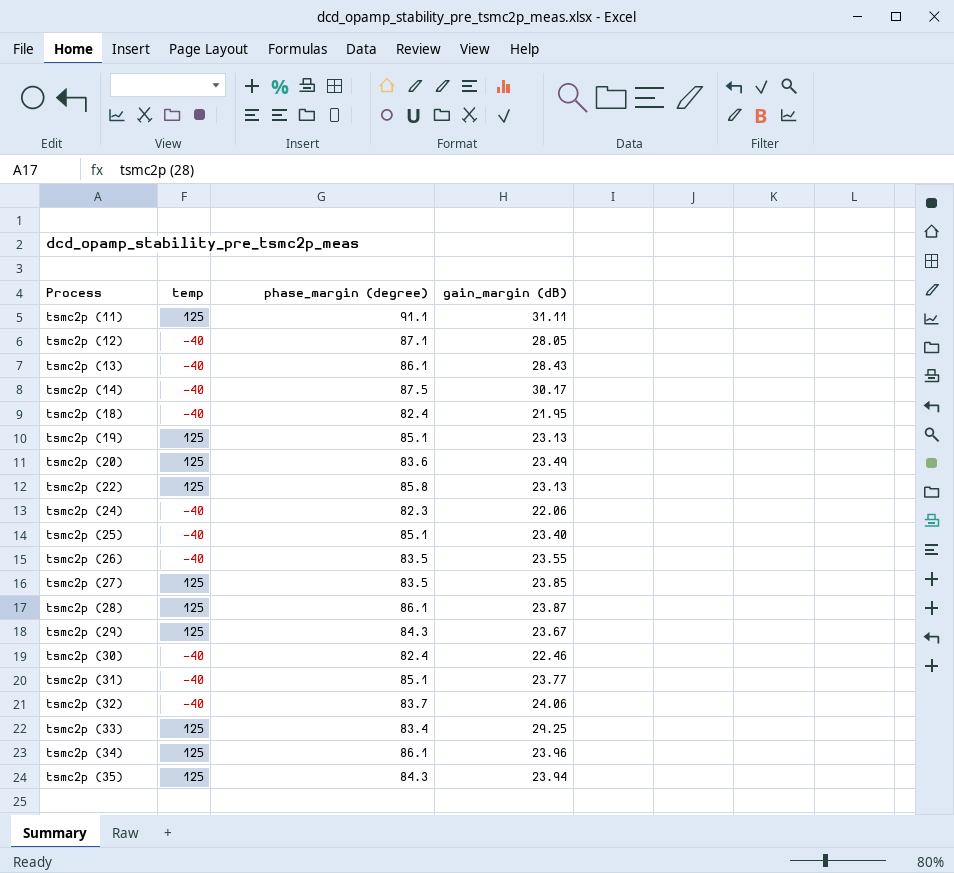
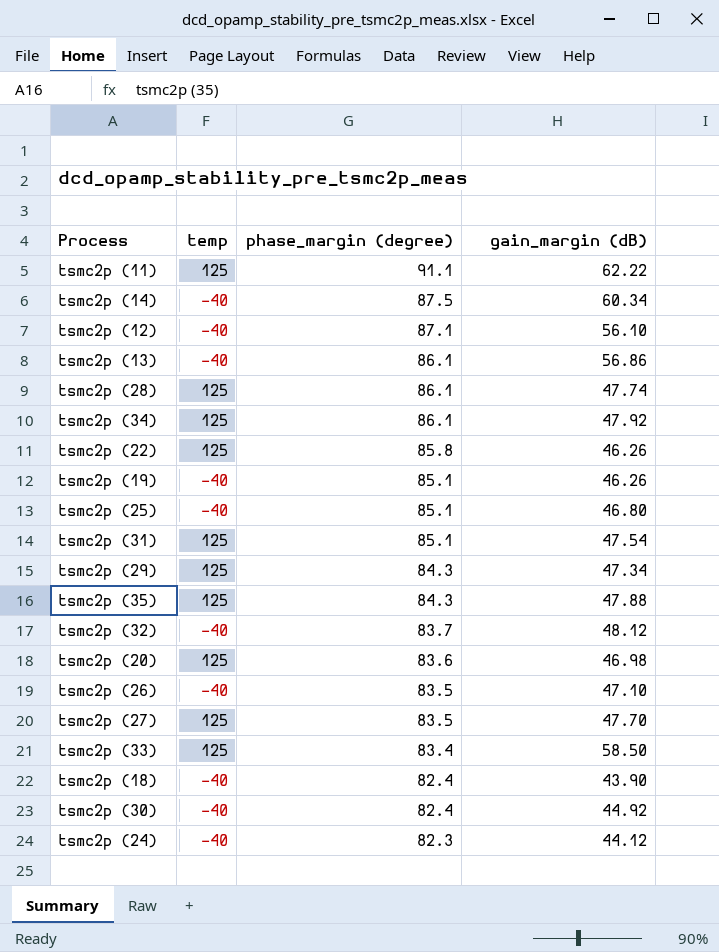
row order: Process ascending -> phase_margin (degree) descending
tsmc2p (11) | gain_margin (dB): 31.11 -> 62.22
tsmc2p (14) | gain_margin (dB): 30.17 -> 60.34
tsmc2p (12) | gain_margin (dB): 28.05 -> 56.10
tsmc2p (13) | gain_margin (dB): 28.43 -> 56.86
tsmc2p (28) | gain_margin (dB): 23.87 -> 47.74
tsmc2p (34) | gain_margin (dB): 23.96 -> 47.92
tsmc2p (22) | gain_margin (dB): 23.13 -> 46.26
tsmc2p (19) | temp: 125 -> -40
tsmc2p (19) | gain_margin (dB): 23.13 -> 46.26
tsmc2p (25) | gain_margin (dB): 23.40 -> 46.80
tsmc2p (31) | temp: -40 -> 125
tsmc2p (31) | gain_margin (dB): 23.77 -> 47.54
tsmc2p (29) | gain_margin (dB): 23.67 -> 47.34
tsmc2p (35) | gain_margin (dB): 23.94 -> 47.88
tsmc2p (32) | gain_margin (dB): 24.06 -> 48.12
tsmc2p (20) | gain_margin (dB): 23.49 -> 46.98
tsmc2p (26) | gain_margin (dB): 23.55 -> 47.10
tsmc2p (27) | gain_margin (dB): 23.85 -> 47.70
tsmc2p (33) | gain_margin (dB): 29.25 -> 58.50
tsmc2p (18) | gain_margin (dB): 21.95 -> 43.90
tsmc2p (30) | gain_margin (dB): 22.46 -> 44.92
tsmc2p (24) | gain_margin (dB): 22.06 -> 44.12

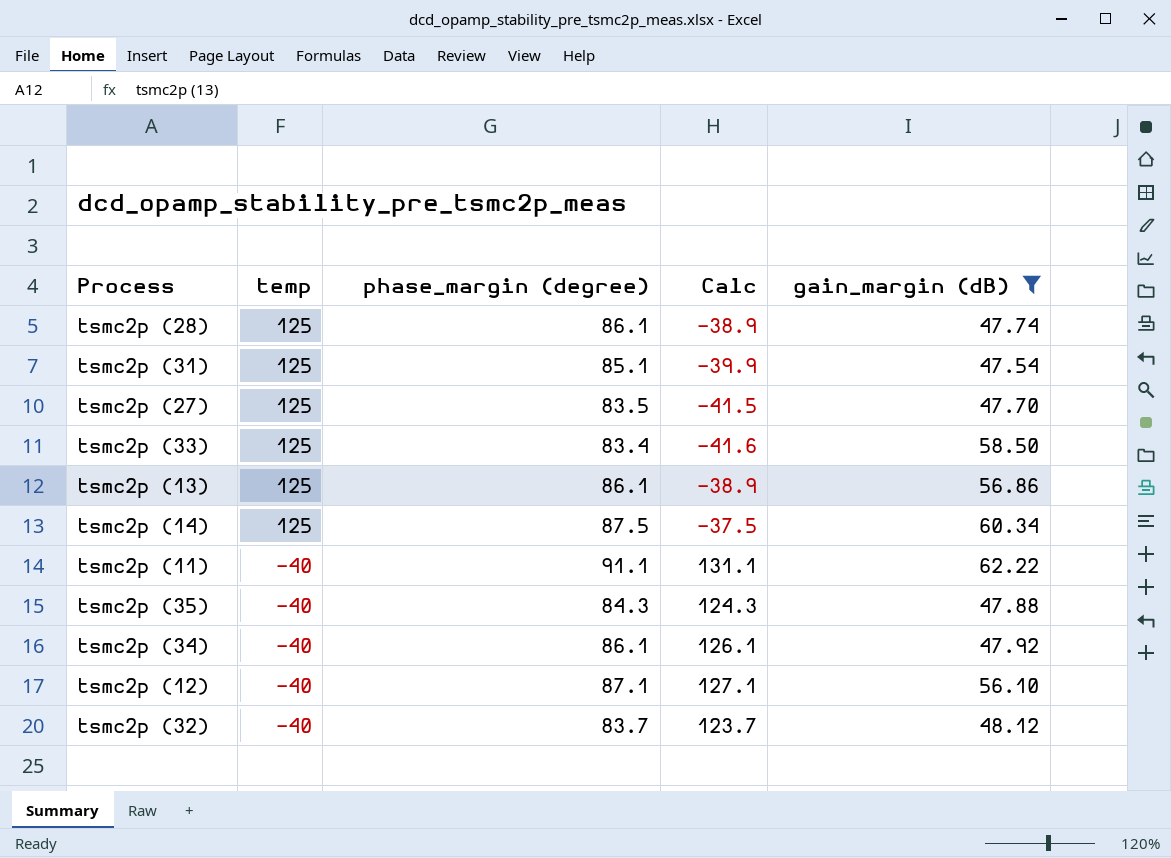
filter: none -> gain_margin (dB) >= 47.54
row order: phase_margin (degree) descending -> temp descending
column Calc | formula: none -> [phase_margin (degree)] - [temp]
tsmc2p (13) | temp: -40 -> 125
tsmc2p (14) | temp: -40 -> 125
tsmc2p (11) | temp: 125 -> -40
tsmc2p (35) | temp: 125 -> -40
tsmc2p (34) | temp: 125 -> -40

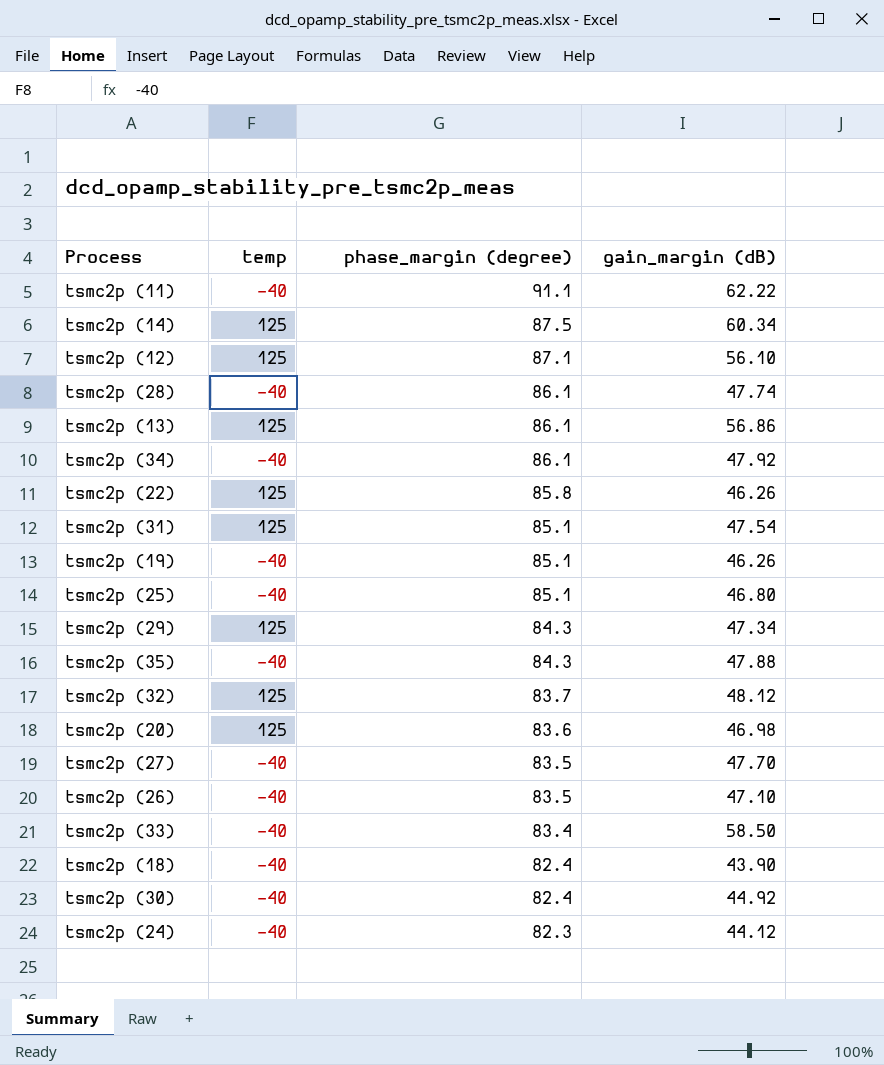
filter: gain_margin (dB) >= 47.54 -> none
row order: temp descending -> phase_margin (degree) descending
column Calc | formula: [phase_margin (degree)] - [temp] -> none
tsmc2p (12) | temp: -40 -> 125
tsmc2p (28) | temp: 125 -> -40
tsmc2p (32) | temp: -40 -> 125
tsmc2p (27) | temp: 125 -> -40
tsmc2p (33) | temp: 125 -> -40

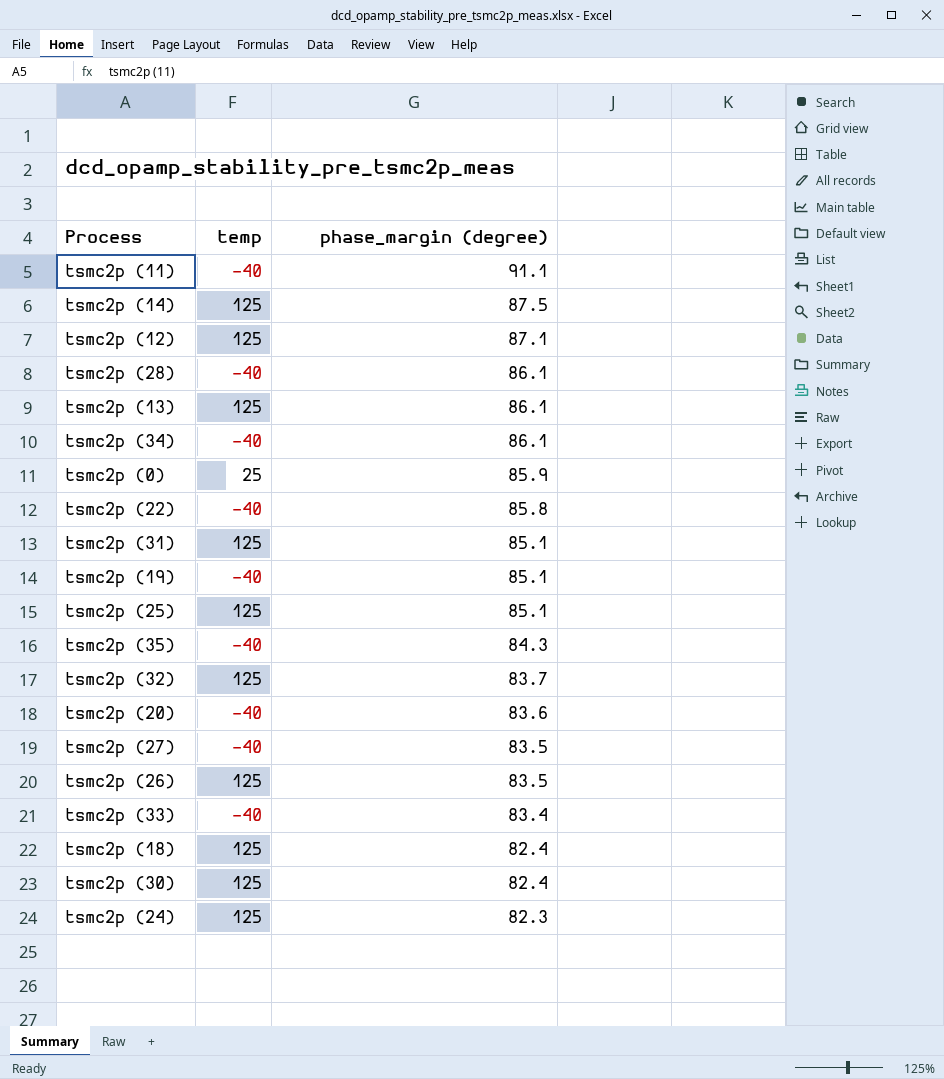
column gain_margin (dB) | position: 4 -> none
row tsmc2p (29): 125 | 84.3 | 47.34 -> none
row tsmc2p (0): none -> 25 | 85.9
tsmc2p (22) | temp: 125 -> -40
tsmc2p (25) | temp: -40 -> 125
tsmc2p (20) | temp: 125 -> -40
tsmc2p (26) | temp: -40 -> 125
tsmc2p (18) | temp: -40 -> 125
tsmc2p (30) | temp: -40 -> 125
tsmc2p (24) | temp: -40 -> 125

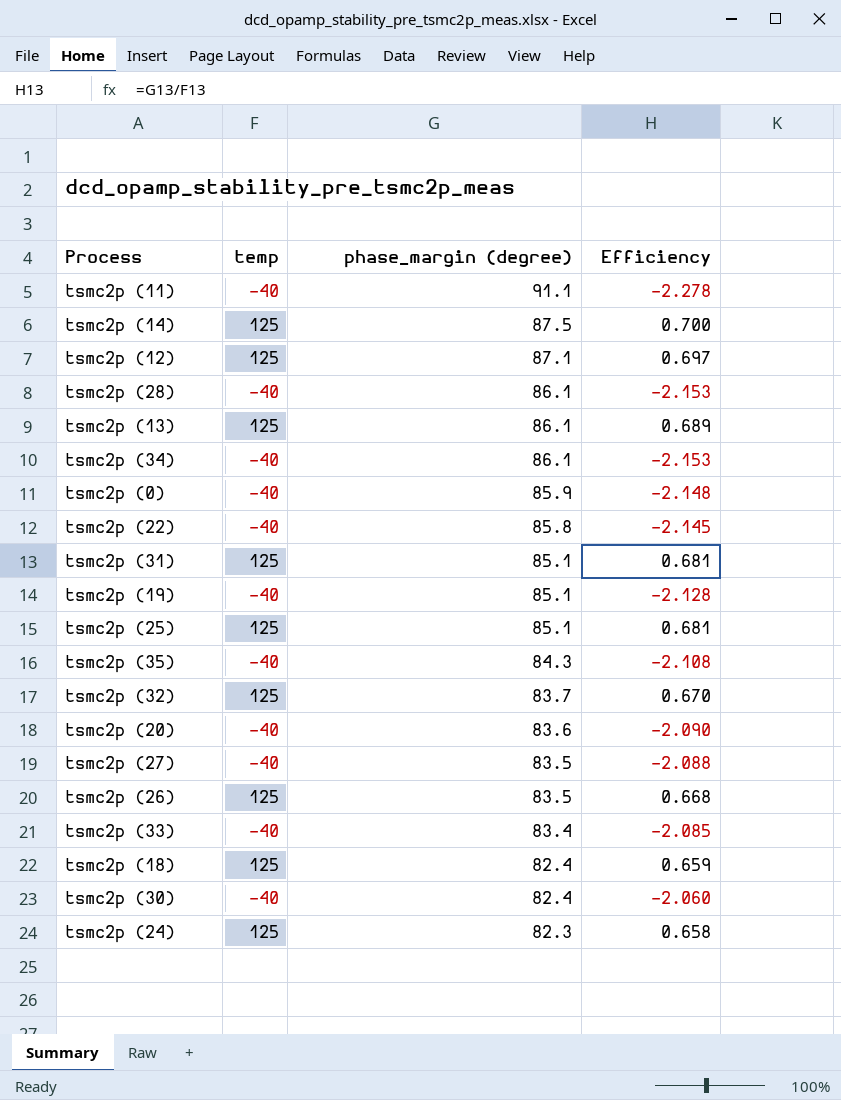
column Efficiency | formula: none -> [phase_margin (degree)] / [temp]
tsmc2p (0) | temp: 25 -> -40
tsmc2p (30) | temp: 125 -> -40

